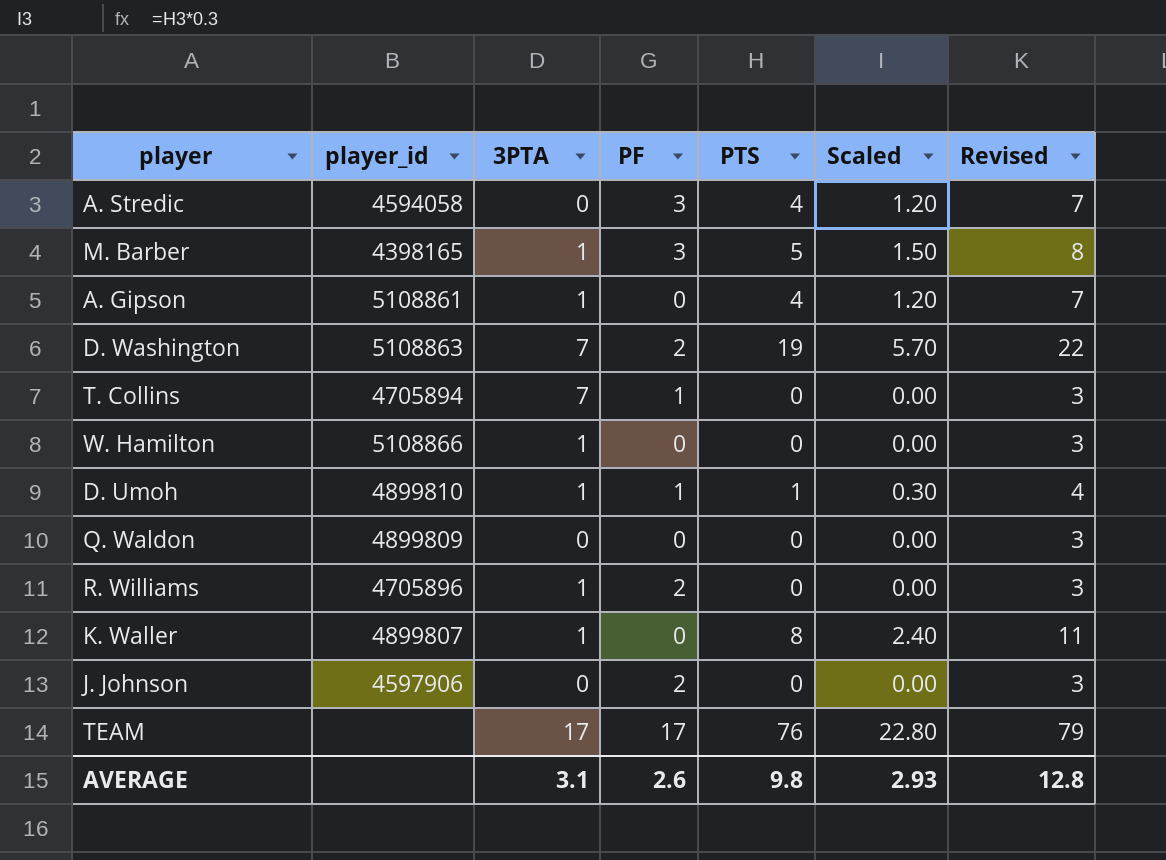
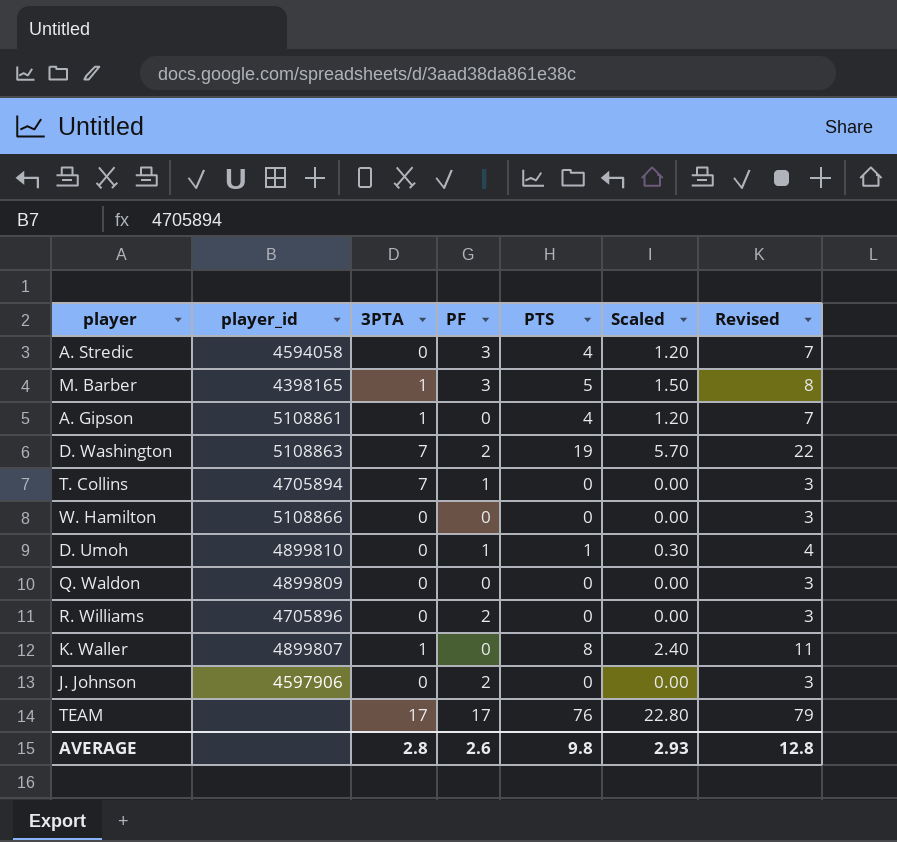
W. Hamilton | 3PTA: 1 -> 0
D. Umoh | 3PTA: 1 -> 0
R. Williams | 3PTA: 1 -> 0
AVERAGE | 3PTA: 3.1 -> 2.8

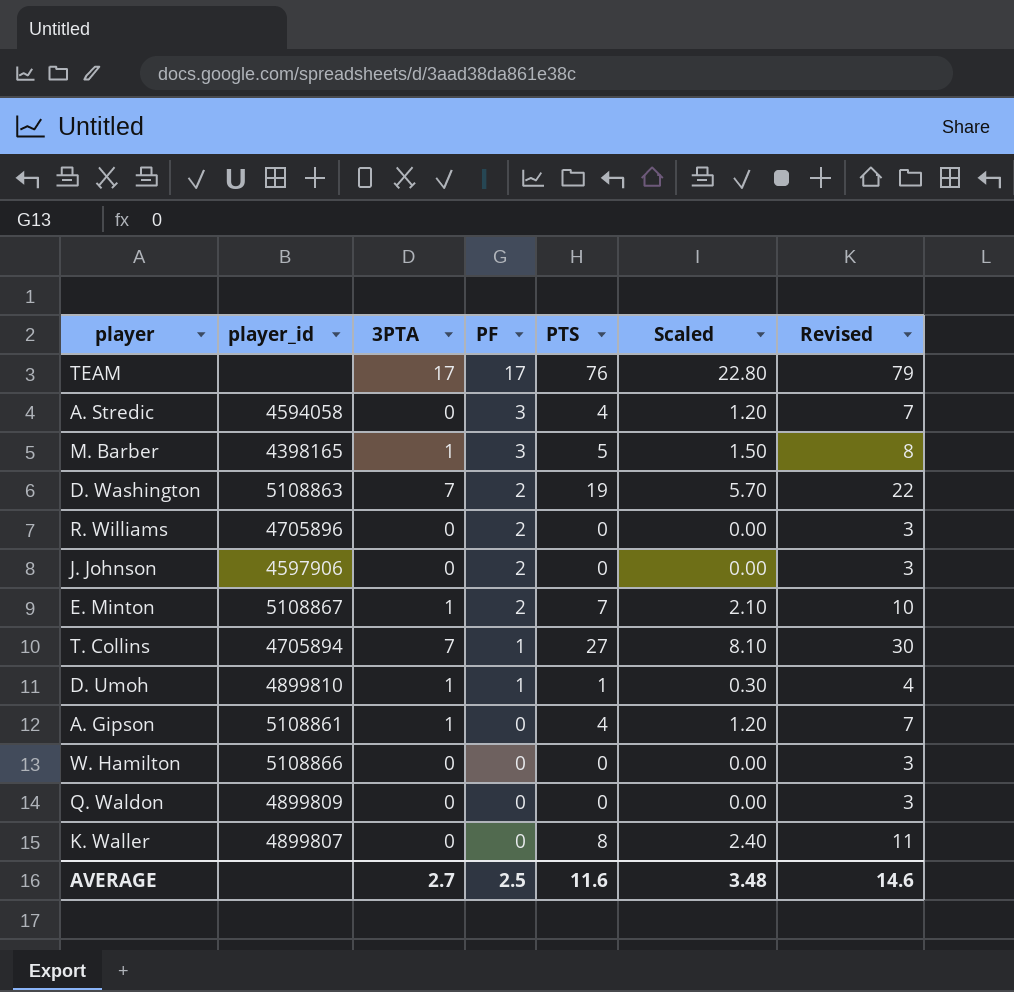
row order: none -> PF descending
row E. Minton: none -> 5108867 | 1 | 2 | 7 | 2.10 | 10
T. Collins | PTS: 0 -> 27
T. Collins | Scaled: 0.00 -> 8.10
T. Collins | Revised: 3 -> 30
D. Umoh | 3PTA: 0 -> 1
K. Waller | 3PTA: 1 -> 0
AVERAGE | 3PTA: 2.8 -> 2.7
AVERAGE | PF: 2.6 -> 2.5
AVERAGE | PTS: 9.8 -> 11.6
AVERAGE | Scaled: 2.93 -> 3.48
AVERAGE | Revised: 12.8 -> 14.6

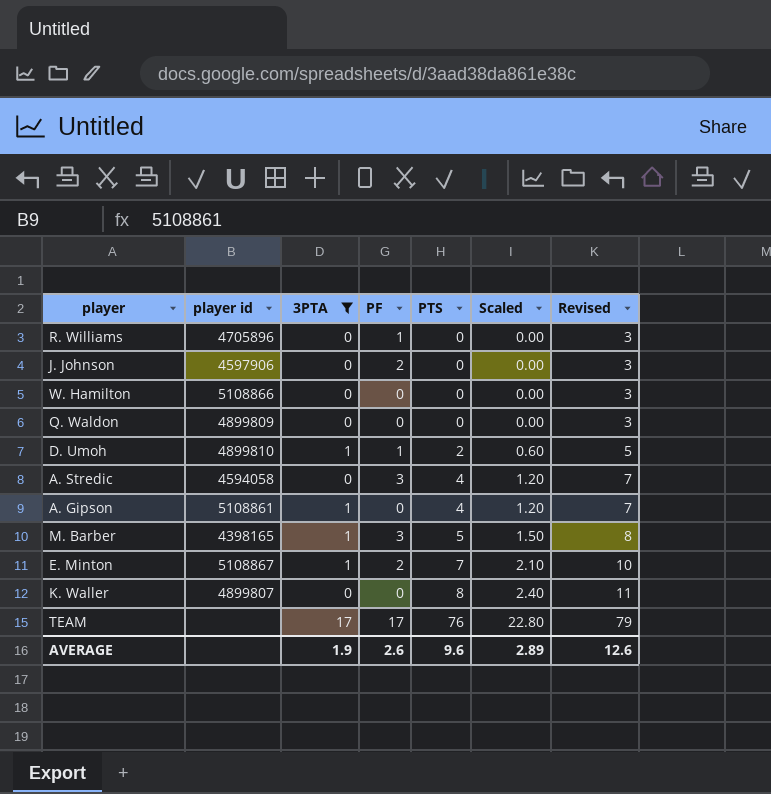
filter: none -> 3PTA != 7
row order: PF descending -> PTS ascending
column name: player_id -> player id
R. Williams | PF: 2 -> 1
D. Umoh | PTS: 1 -> 2
D. Umoh | Scaled: 0.30 -> 0.60
D. Umoh | Revised: 4 -> 5
AVERAGE | 3PTA: 2.7 -> 1.9
AVERAGE | PF: 2.5 -> 2.6
AVERAGE | PTS: 11.6 -> 9.6
AVERAGE | Scaled: 3.48 -> 2.89
AVERAGE | Revised: 14.6 -> 12.6

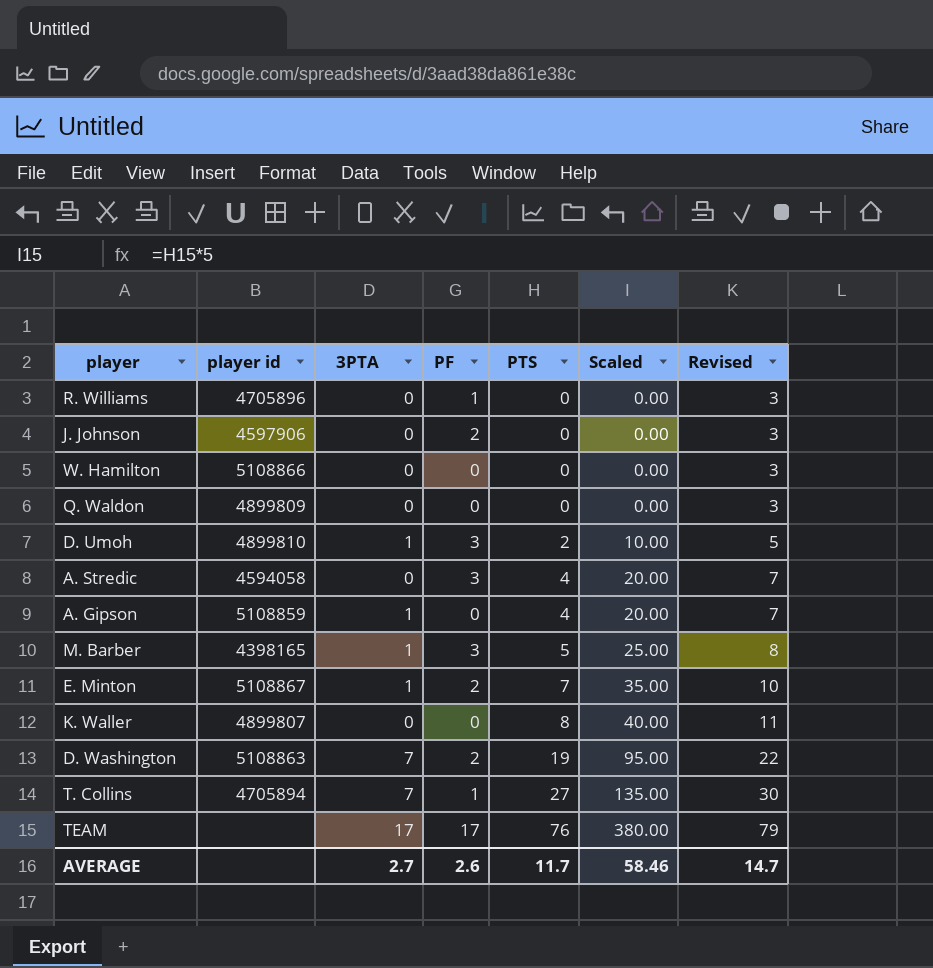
filter: 3PTA != 7 -> none
column Scaled | formula: [PTS] * 0.3 -> [PTS] * 5
D. Umoh | PF: 1 -> 3
A. Gipson | player id: 5108861 -> 5108859
AVERAGE | 3PTA: 1.9 -> 2.7
AVERAGE | PTS: 9.6 -> 11.7
AVERAGE | Scaled: 2.89 -> 58.46
AVERAGE | Revised: 12.6 -> 14.7

